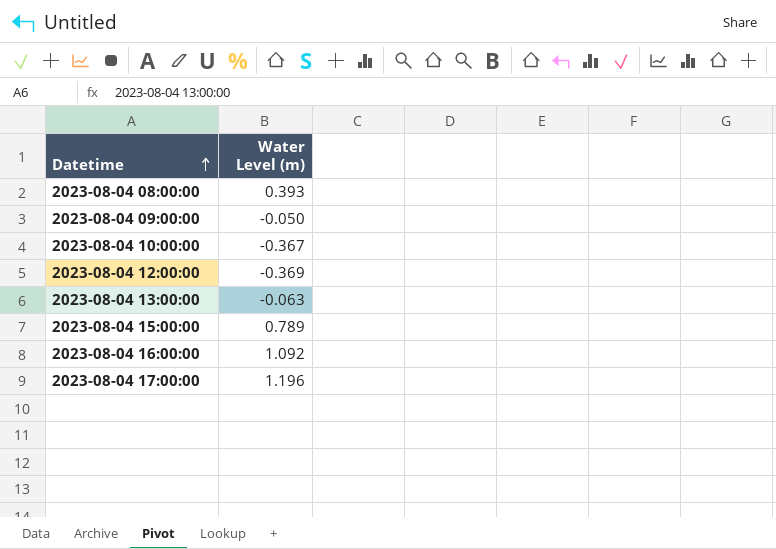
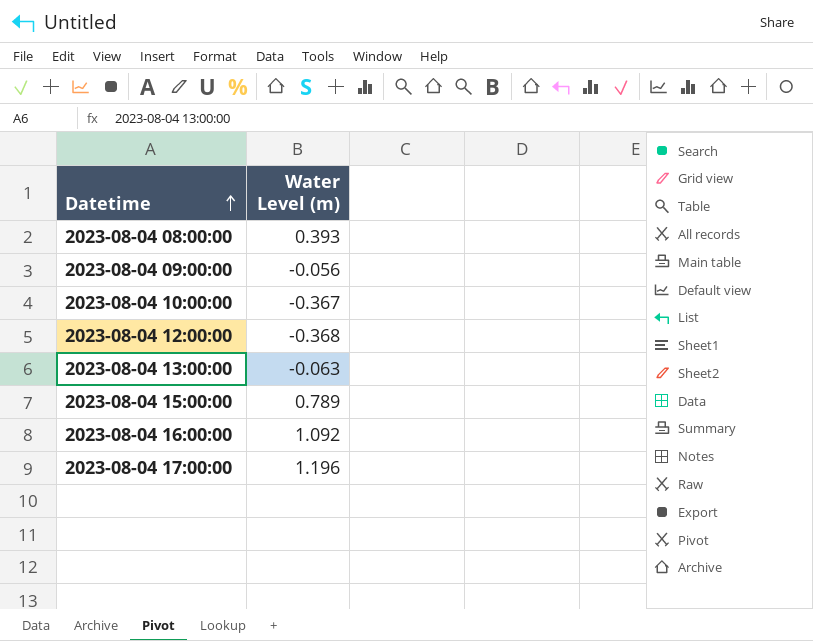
2023-08-04 09:00:00 | Water Level (m): -0.050 -> -0.056
2023-08-04 12:00:00 | Water Level (m): -0.369 -> -0.368

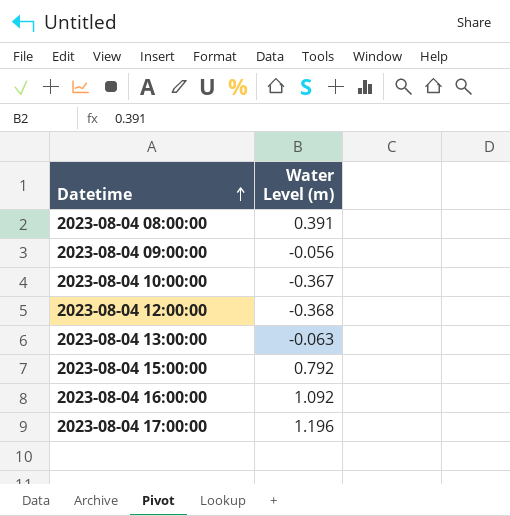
2023-08-04 08:00:00 | Water Level (m): 0.393 -> 0.391
2023-08-04 15:00:00 | Water Level (m): 0.789 -> 0.792

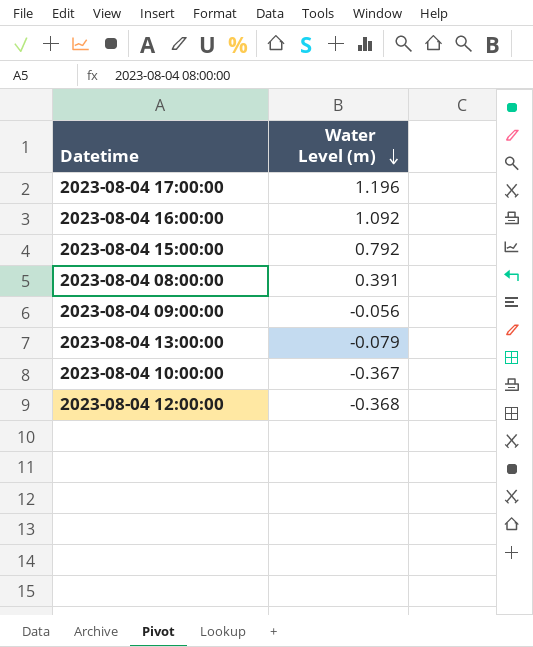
row order: Datetime ascending -> Water Level (m) descending
2023-08-04 13:00:00 | Water Level (m): -0.063 -> -0.079

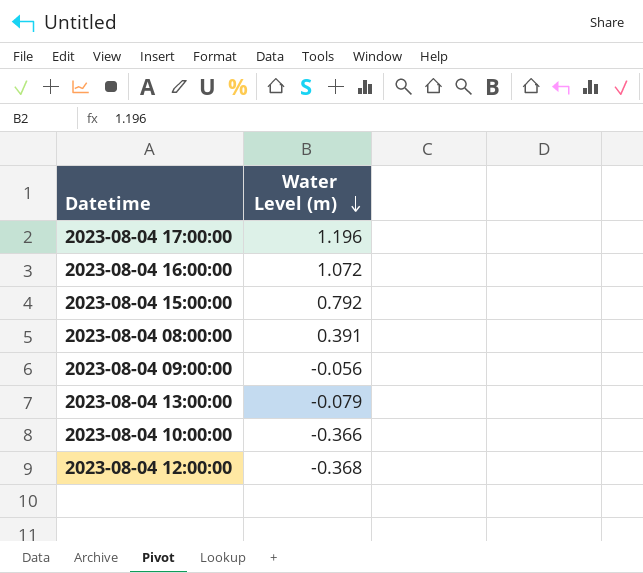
2023-08-04 16:00:00 | Water Level (m): 1.092 -> 1.072
2023-08-04 10:00:00 | Water Level (m): -0.367 -> -0.366

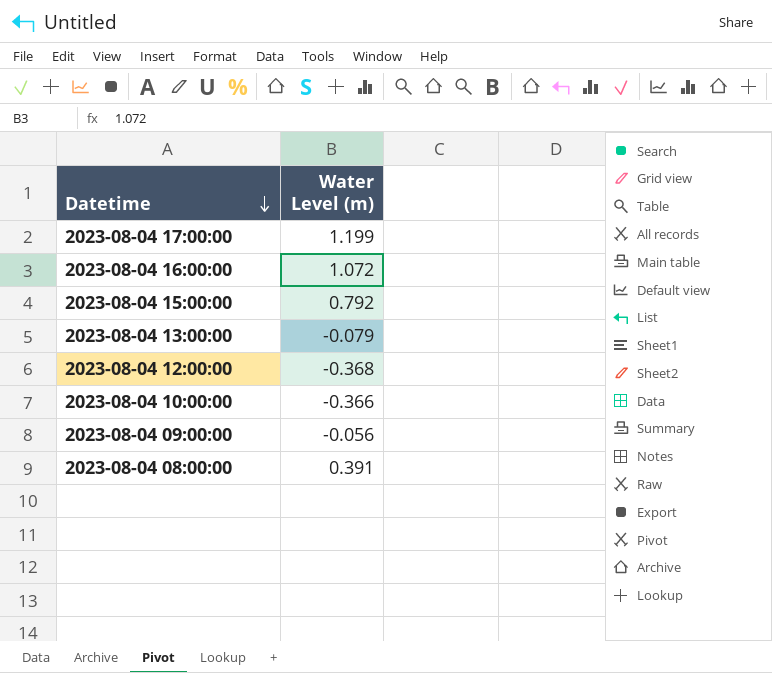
row order: Water Level (m) descending -> Datetime descending
2023-08-04 17:00:00 | Water Level (m): 1.196 -> 1.199

